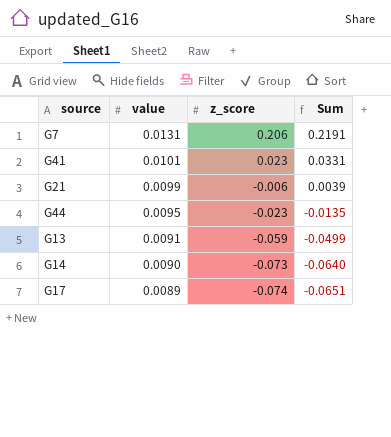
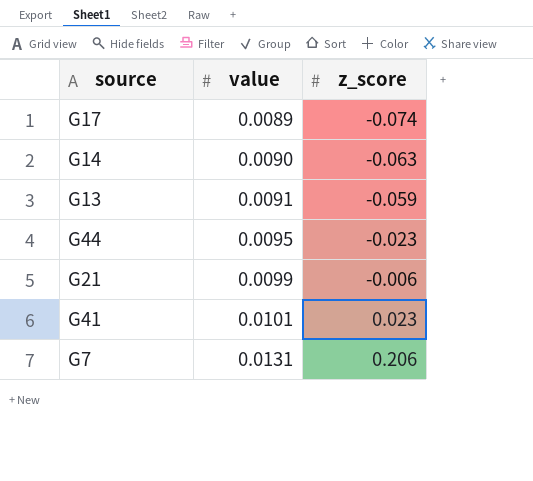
row order: value descending -> value ascending
column Sum | formula: [value] + [z_score] -> none
G14 | z_score: -0.073 -> -0.063

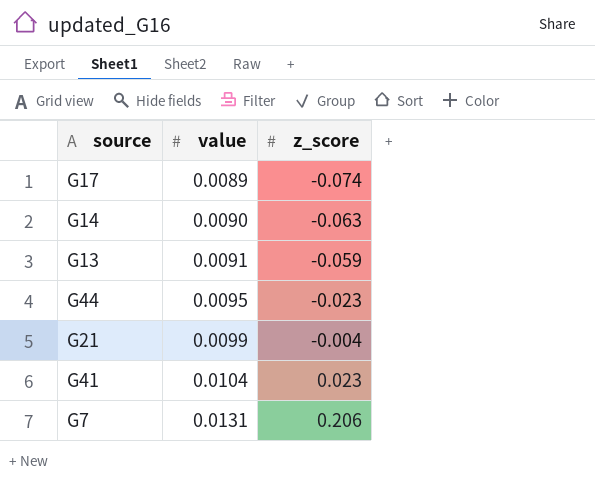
G21 | z_score: -0.006 -> -0.004
G41 | value: 0.0101 -> 0.0104

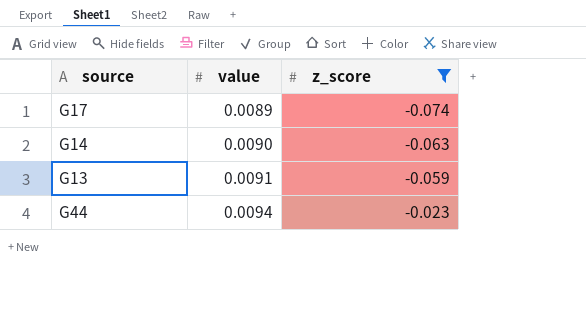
filter: none -> z_score <= -0.023
G44 | value: 0.0095 -> 0.0094

